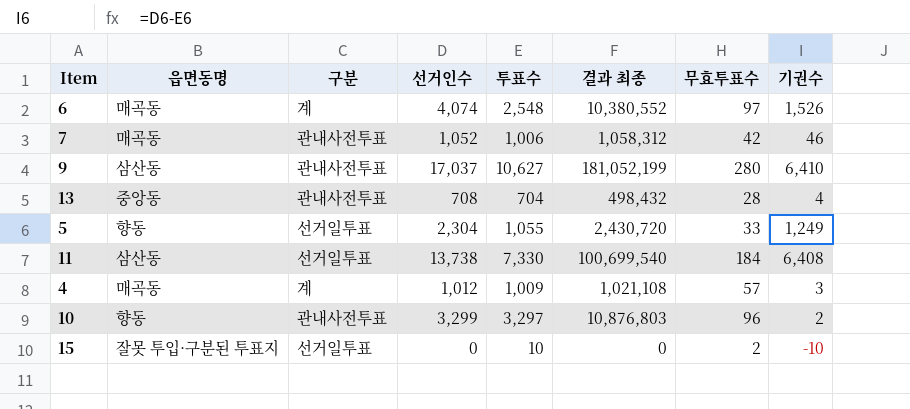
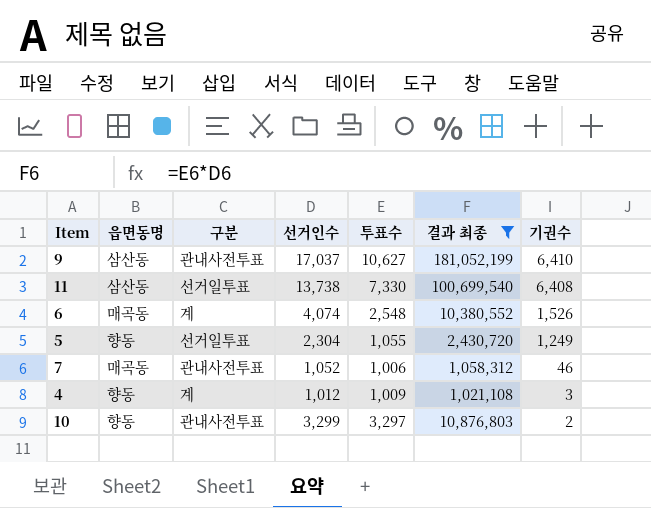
filter: none -> 결과 최종 >= 1,021,108
row order: none -> 기권수 descending
column 무효투표수 | position: 7 -> none
4 | 읍면동명: 매곡동 -> 향동

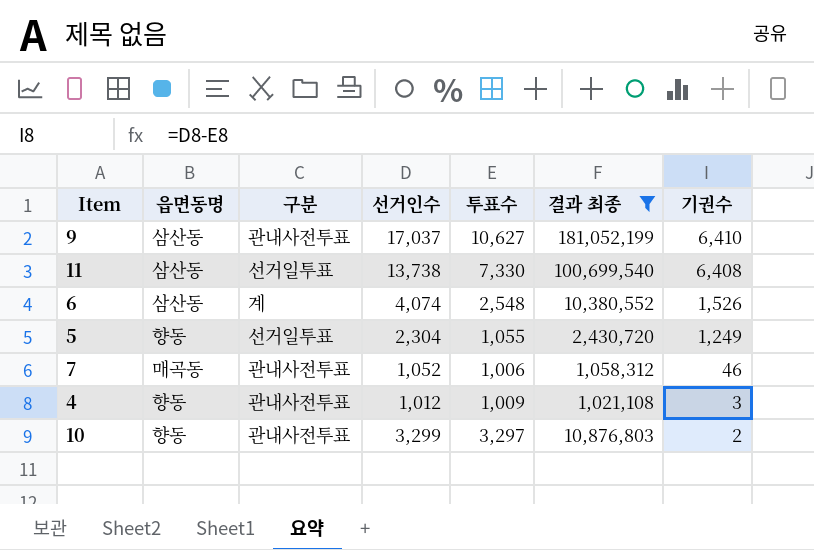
6 | 읍면동명: 매곡동 -> 삼산동
4 | 구분: 계 -> 관내사전투표

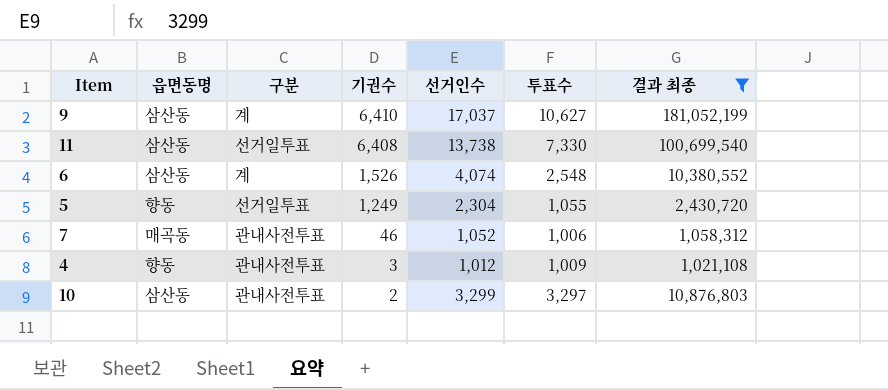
column 기권수 | position: 7 -> 4
9 | 구분: 관내사전투표 -> 계
10 | 읍면동명: 향동 -> 삼산동

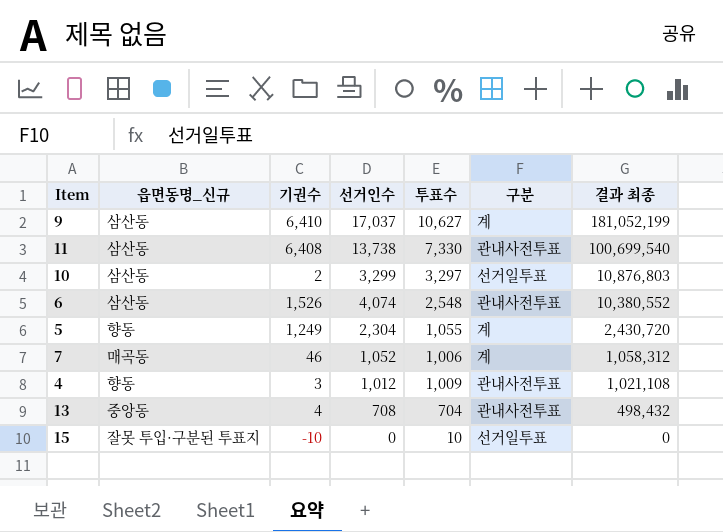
filter: 결과 최종 >= 1,021,108 -> none
row order: 기권수 descending -> 결과 최종 descending
column name: 읍면동명 -> 읍면동명_신규
column 구분 | position: 3 -> 6
11 | 구분: 선거일투표 -> 관내사전투표
10 | 구분: 관내사전투표 -> 선거일투표
6 | 구분: 계 -> 관내사전투표
5 | 구분: 선거일투표 -> 계
7 | 구분: 관내사전투표 -> 계

